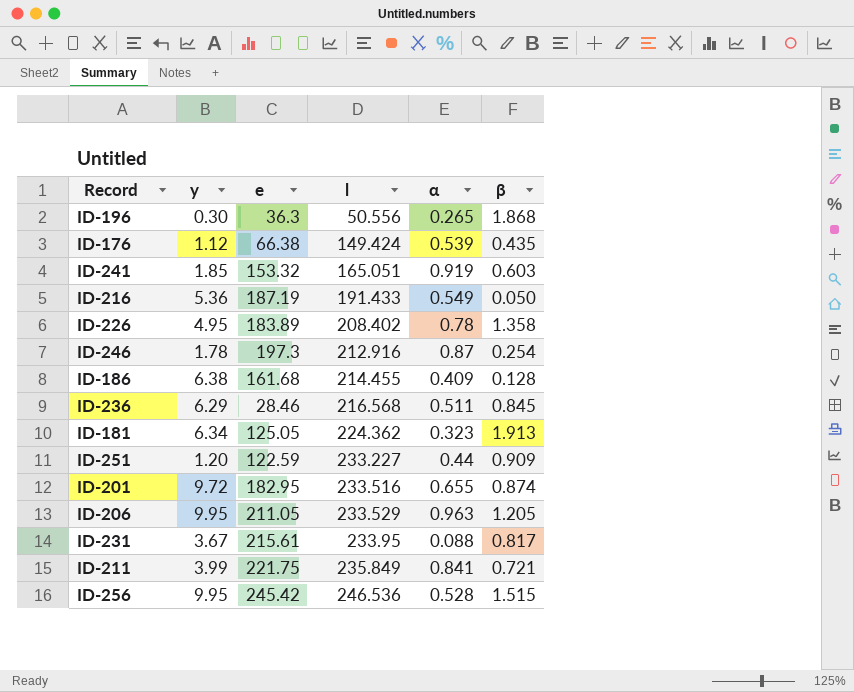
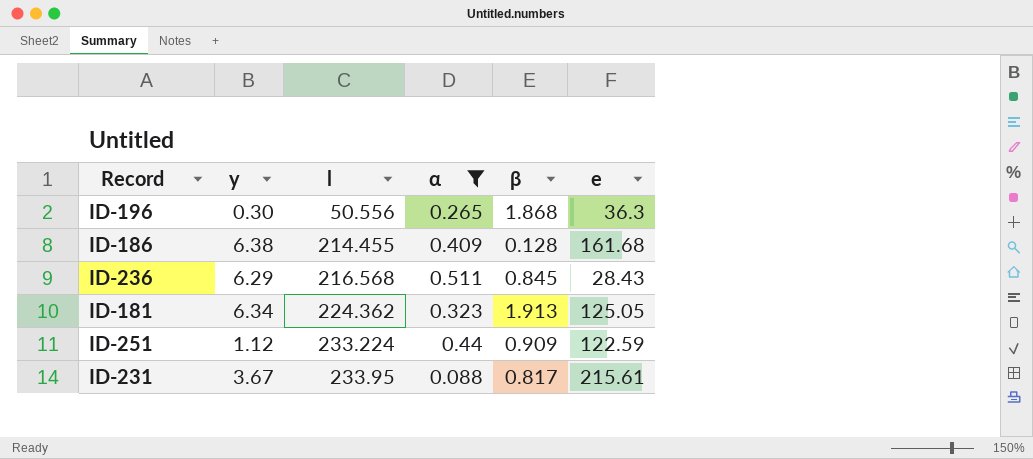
filter: none -> α <= 0.511
column e | position: 3 -> 6
ID-236 | e: 28.46 -> 28.43
ID-251 | y: 1.20 -> 1.12
ID-251 | l: 233.227 -> 233.224

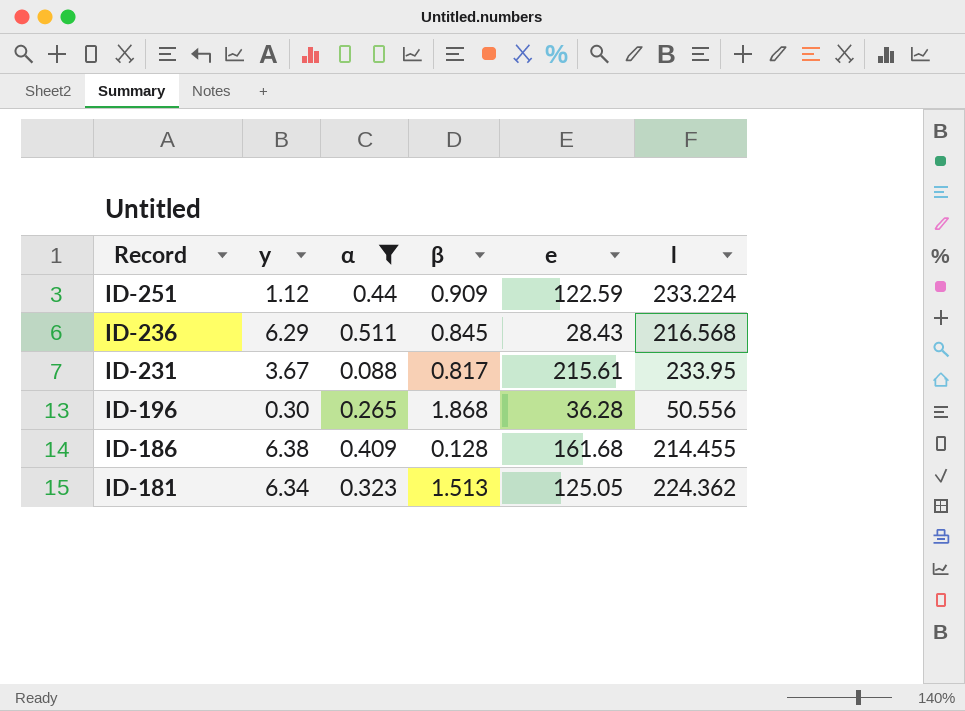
row order: l ascending -> Record descending
column l | position: 3 -> 6
ID-196 | e: 36.3 -> 36.28
ID-181 | β: 1.913 -> 1.513

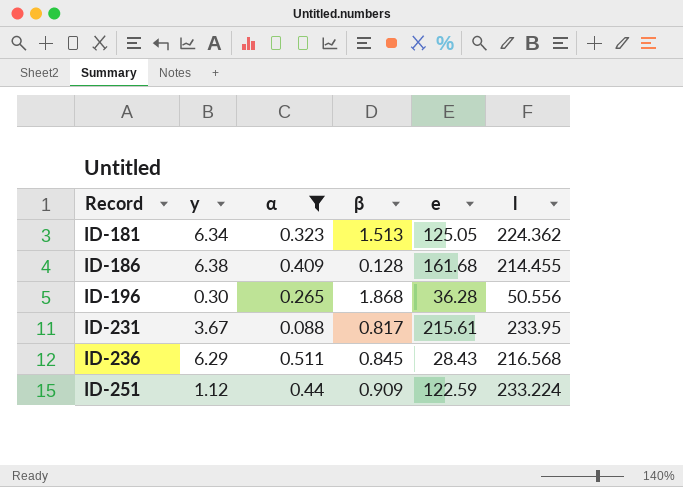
row order: Record descending -> Record ascending

